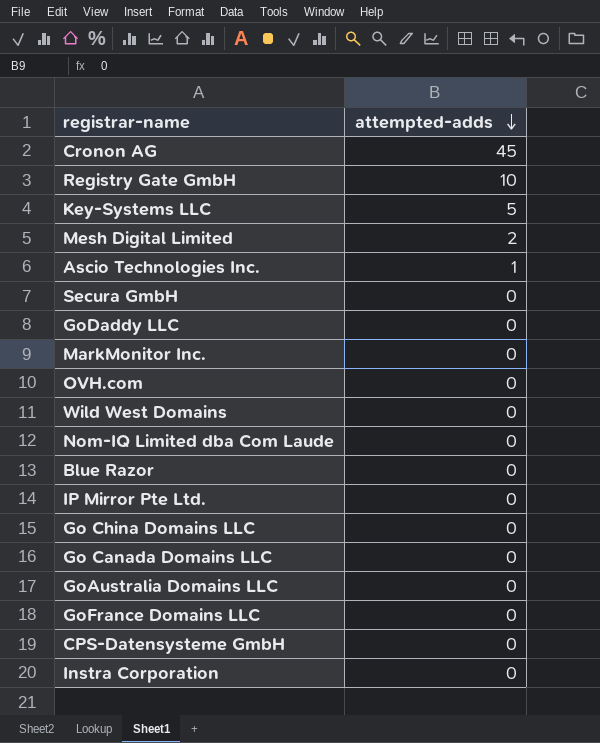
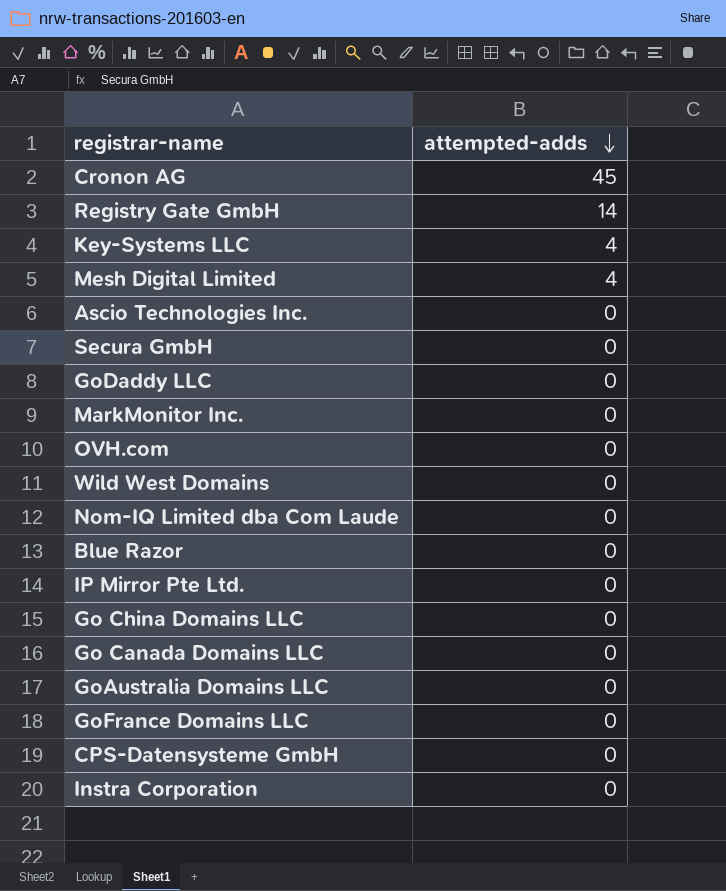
Registry Gate GmbH | attempted-adds: 10 -> 14
Key-Systems LLC | attempted-adds: 5 -> 4
Mesh Digital Limited | attempted-adds: 2 -> 4
Ascio Technologies Inc. | attempted-adds: 1 -> 0

